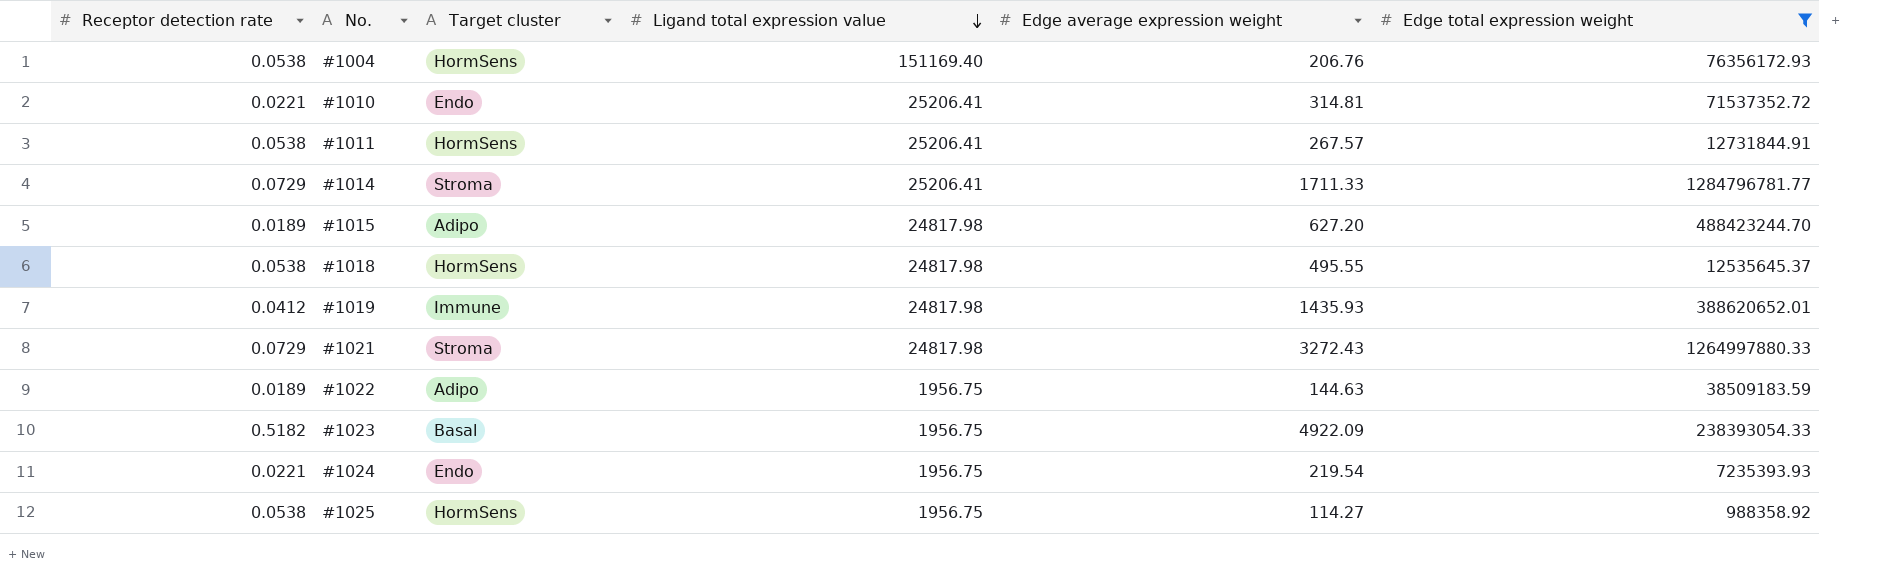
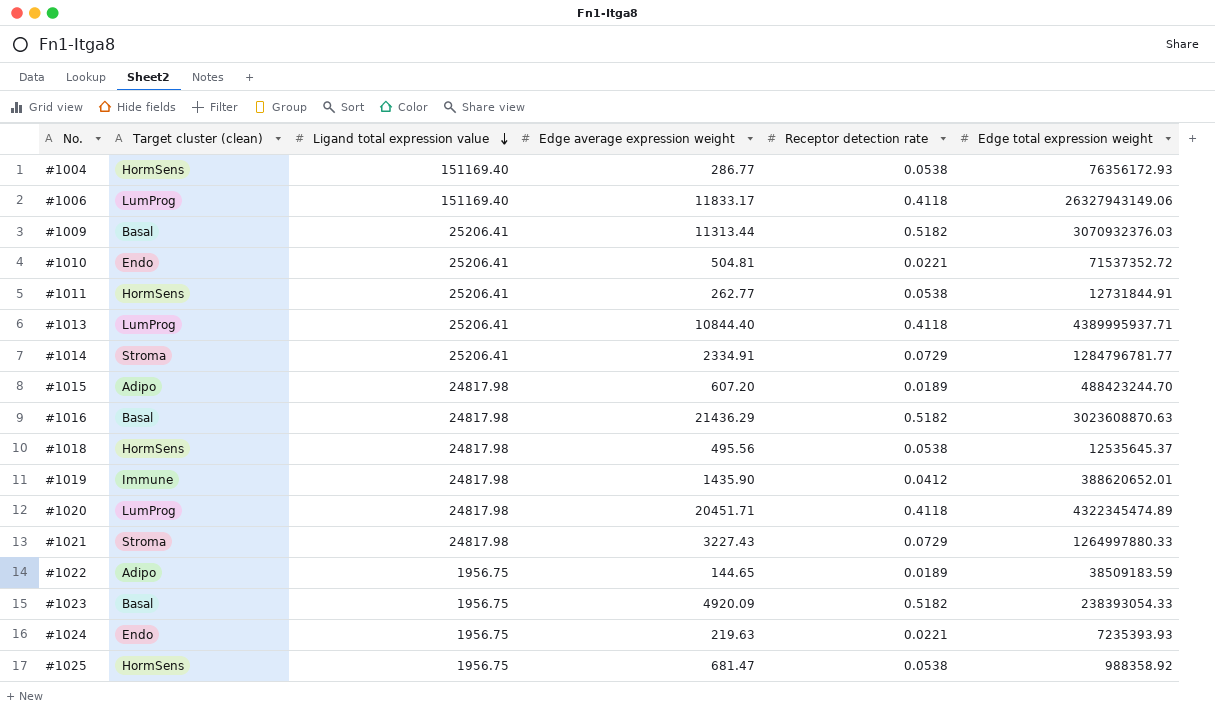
filter: Edge total expression weight <= 1284796781.77 -> none
column name: Target cluster -> Target cluster (clean)
column Receptor detection rate | position: 1 -> 5
#1004 | Edge average expression weight: 206.76 -> 286.77
#1010 | Edge average expression weight: 314.81 -> 504.81
#1011 | Edge average expression weight: 267.57 -> 262.77
#1014 | Edge average expression weight: 1711.33 -> 2334.91
#1015 | Edge average expression weight: 627.20 -> 607.20
#1018 | Edge average expression weight: 495.55 -> 495.56
#1019 | Edge average expression weight: 1435.93 -> 1435.90
#1021 | Edge average expression weight: 3272.43 -> 3227.43
#1022 | Edge average expression weight: 144.63 -> 144.65
#1023 | Edge average expression weight: 4922.09 -> 4920.09
#1024 | Edge average expression weight: 219.54 -> 219.63
#1025 | Edge average expression weight: 114.27 -> 681.47

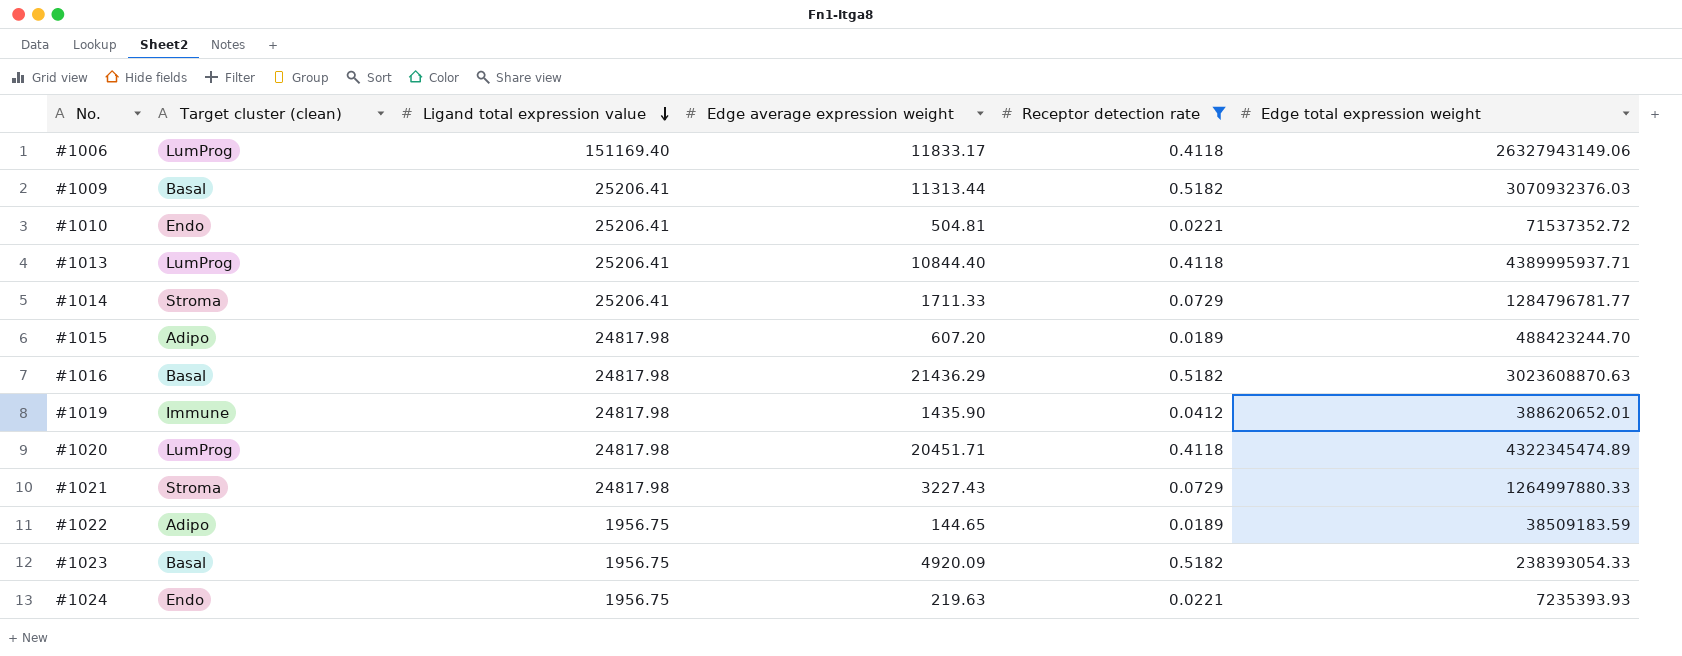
filter: none -> Receptor detection rate != 0.0538
#1014 | Edge average expression weight: 2334.91 -> 1711.33

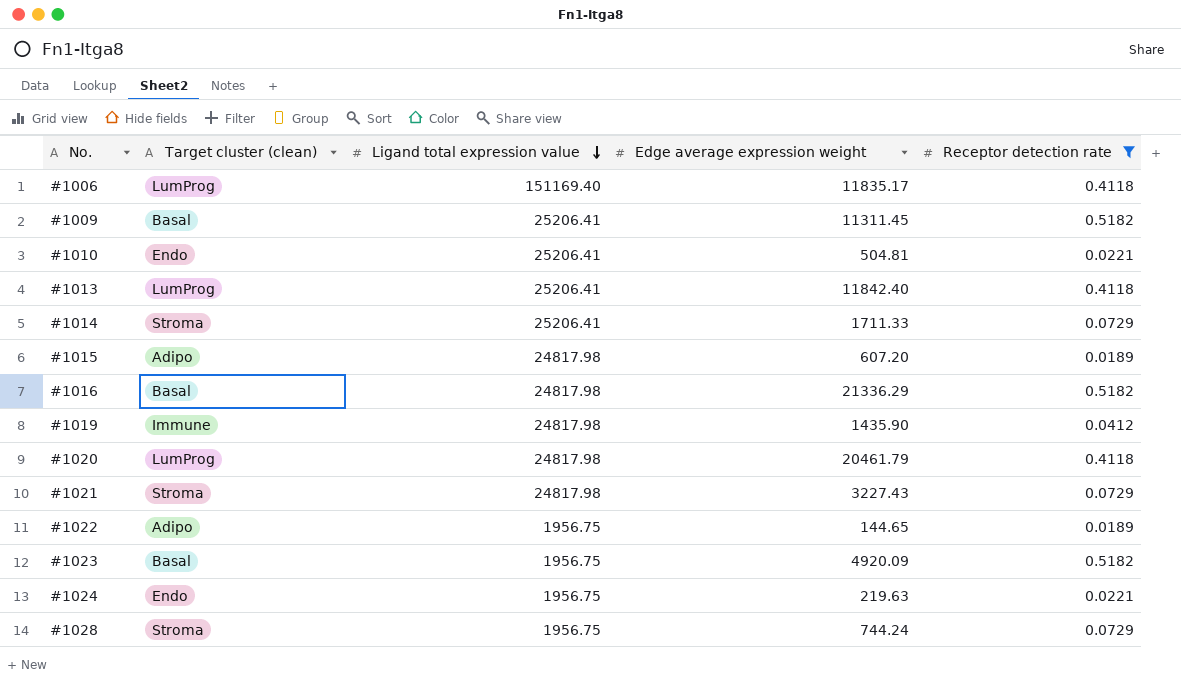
column Edge total expression weight | position: 6 -> none
#1006 | Edge average expression weight: 11833.17 -> 11835.17
#1009 | Edge average expression weight: 11313.44 -> 11311.45
#1013 | Edge average expression weight: 10844.40 -> 11842.40
#1016 | Edge average expression weight: 21436.29 -> 21336.29
#1020 | Edge average expression weight: 20451.71 -> 20461.79
row #1028: none -> Stroma | 1956.75 | 744.24 | 0.0729

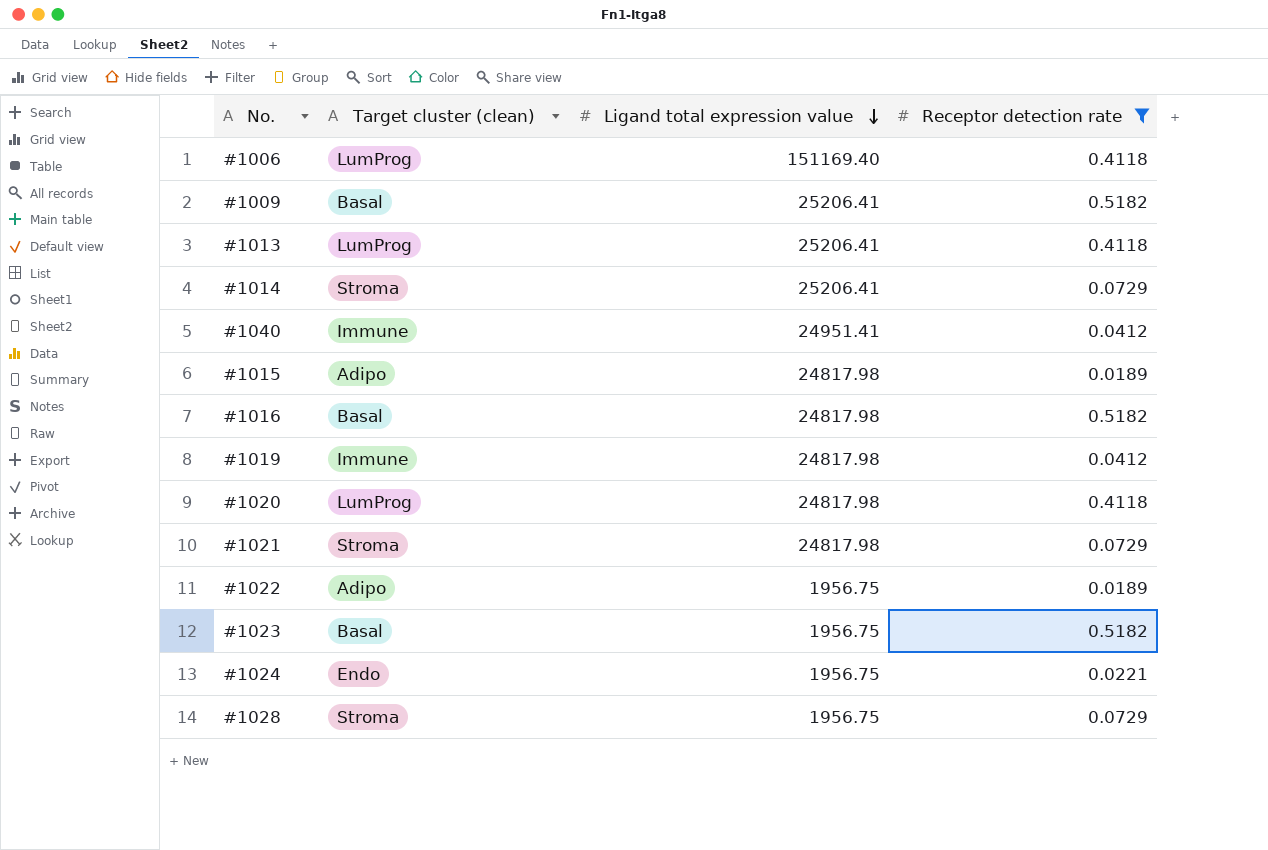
column Edge average expression weight | position: 4 -> none
row #1010: Endo | 25206.41 | 504.81 | 0.0221 -> none
row #1040: none -> Immune | 24951.41 | 0.0412

